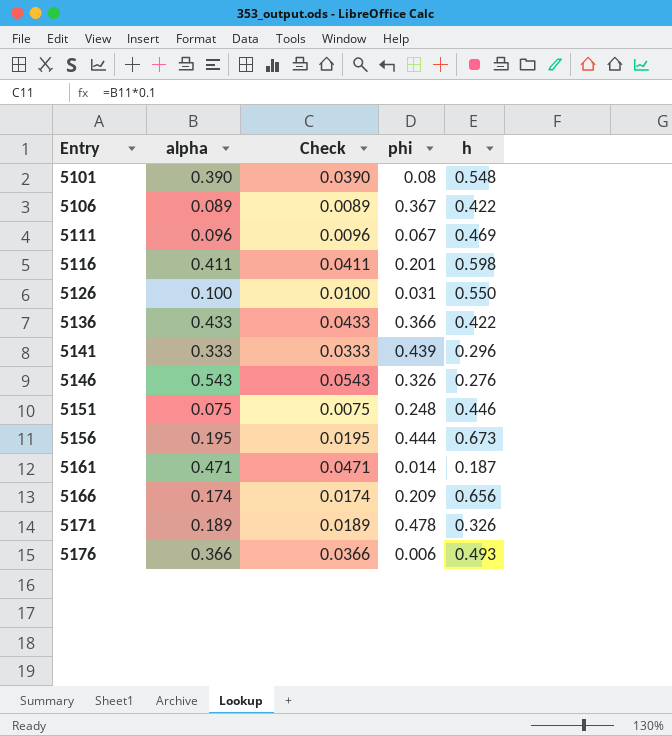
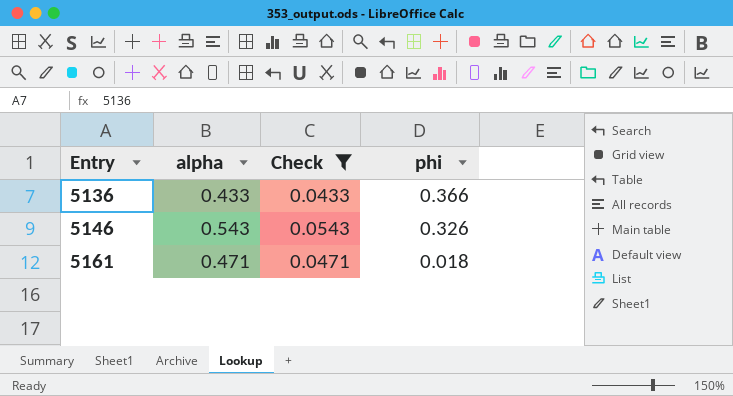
filter: none -> Check >= 0.0433
column h | position: 5 -> none
5161 | phi: 0.014 -> 0.018

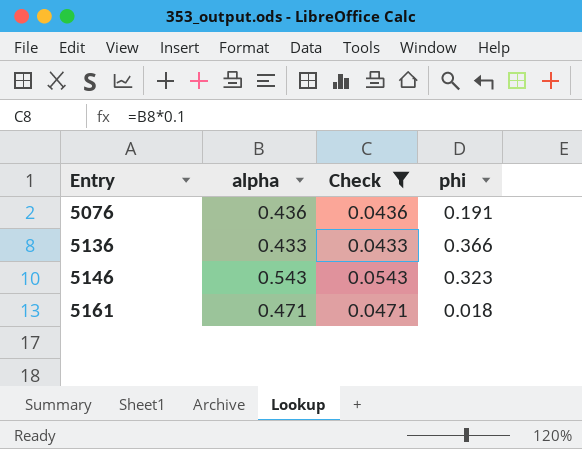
row 5076: none -> 0.436 | 0.0436 | 0.191
5146 | phi: 0.326 -> 0.323

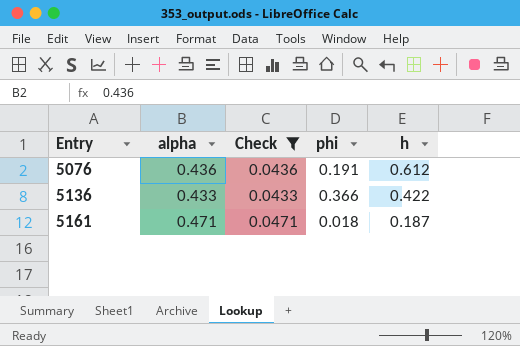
column h | position: none -> 5
row 5146: 0.543 | 0.0543 | 0.323 -> none

